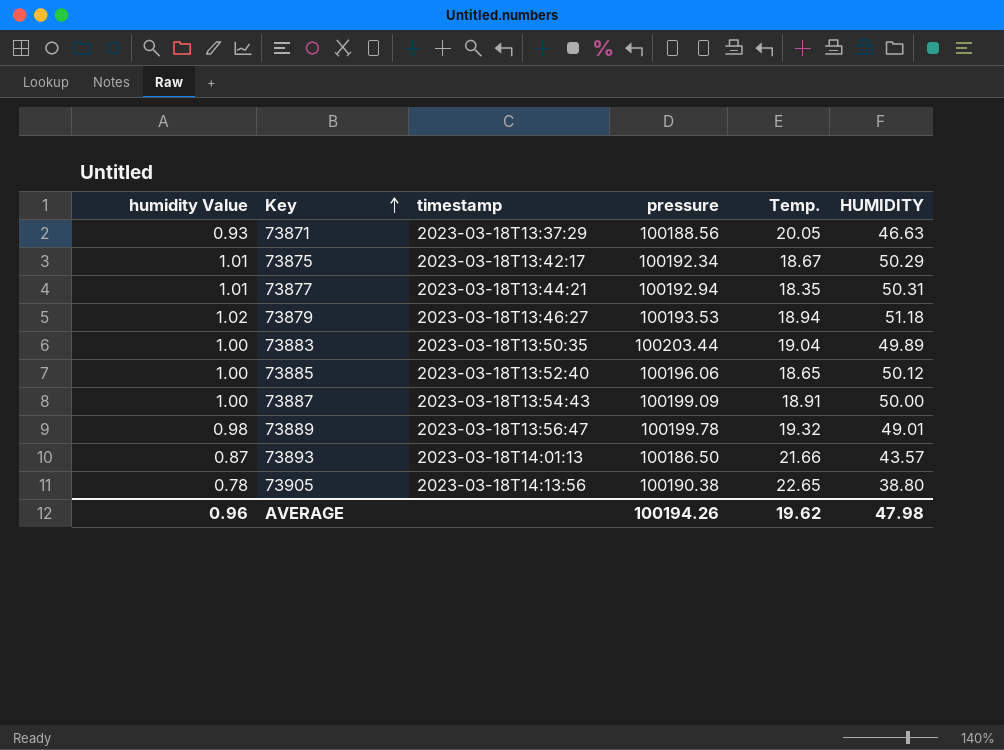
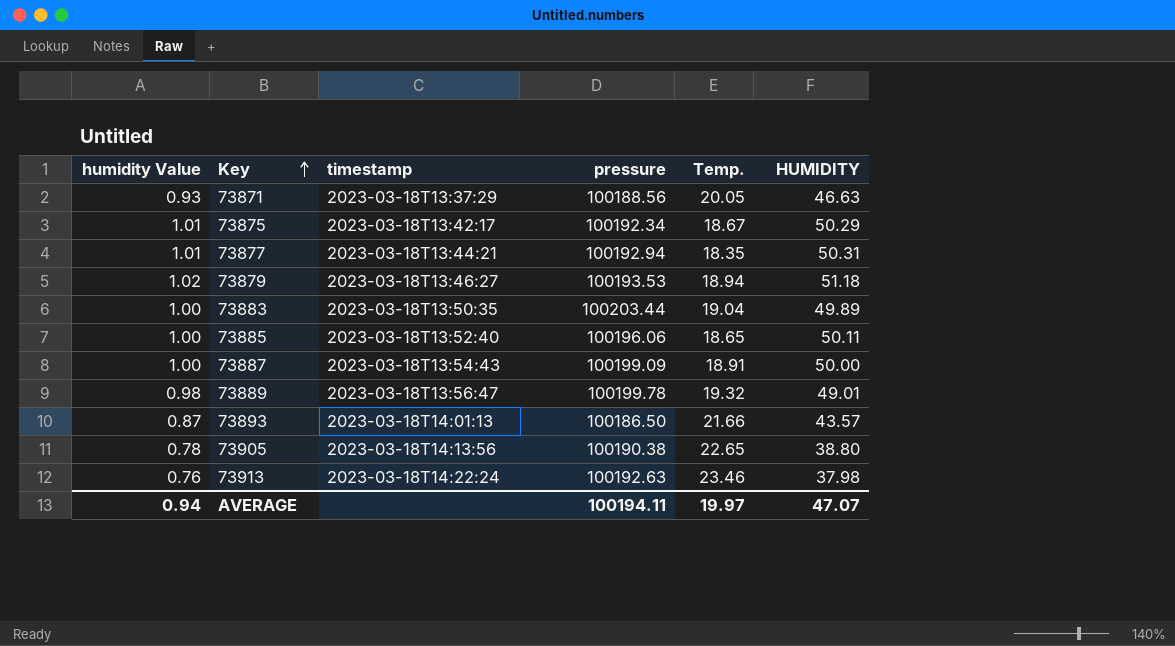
73885 | HUMIDITY: 50.12 -> 50.11
row 73913: none -> 0.76 | 2023-03-18T14:22:24 | 100192.63 | 23.46 | 37.98
AVERAGE | humidity Value: 0.96 -> 0.94
AVERAGE | pressure: 100194.26 -> 100194.11
AVERAGE | Temp.: 19.62 -> 19.97
AVERAGE | HUMIDITY: 47.98 -> 47.07

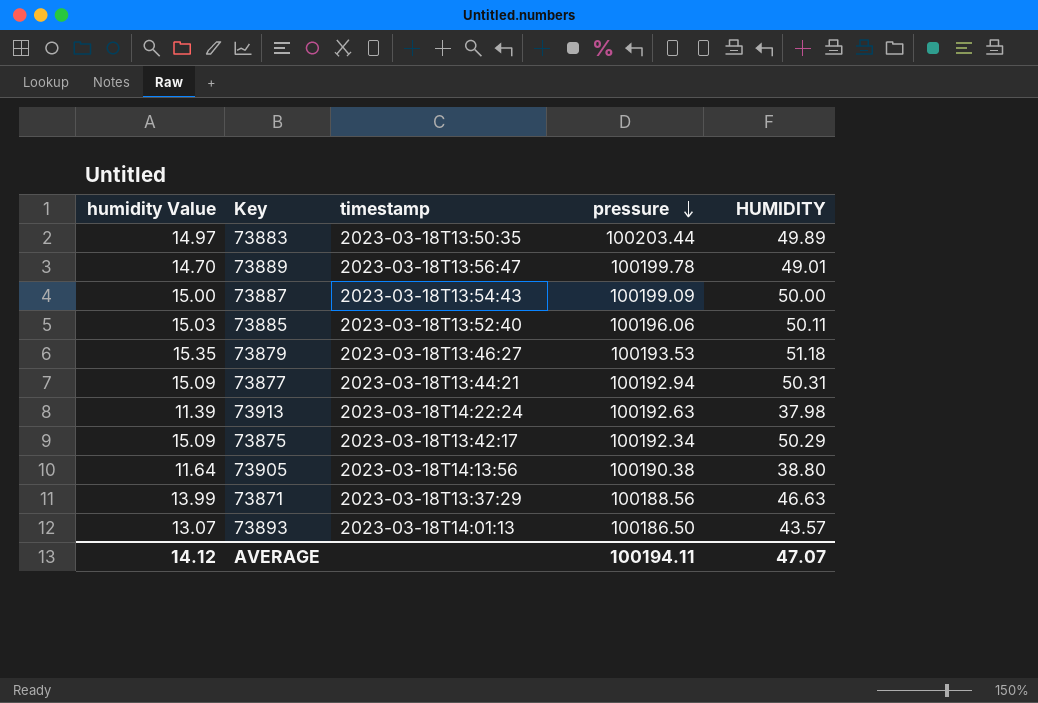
row order: Key ascending -> pressure descending
column Temp. | position: 5 -> none
column humidity Value | formula: [HUMIDITY] * 0.02 -> [HUMIDITY] * 0.3
AVERAGE | humidity Value: 0.94 -> 14.12

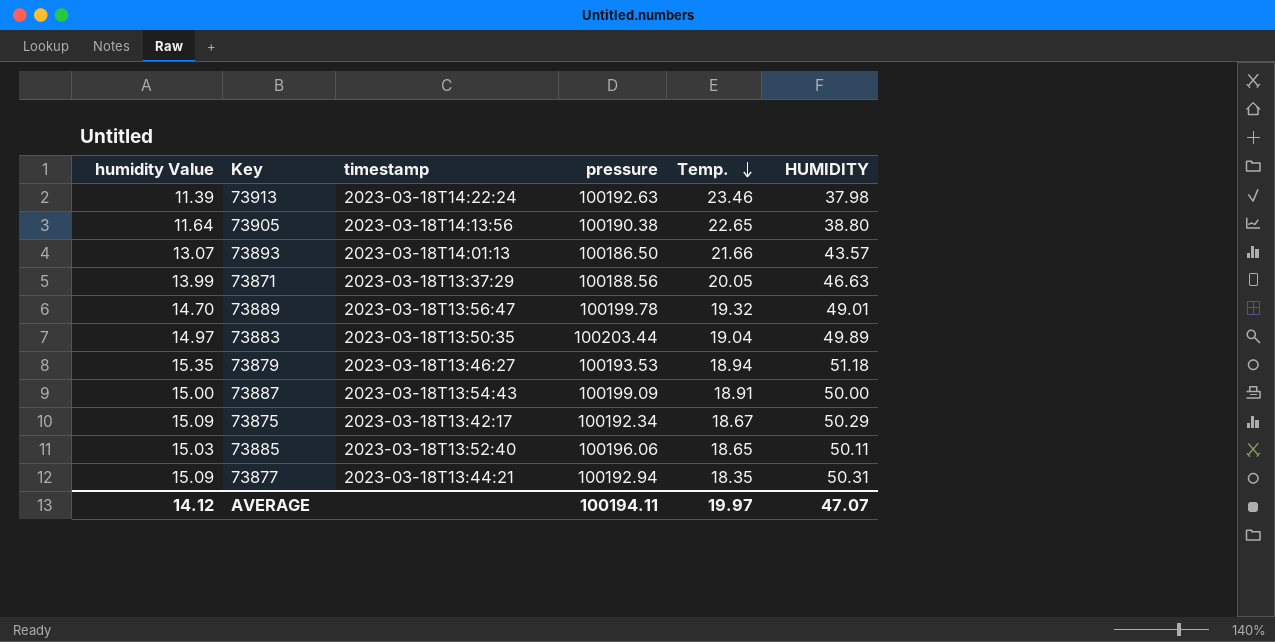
row order: pressure descending -> Temp. descending
column Temp. | position: none -> 5

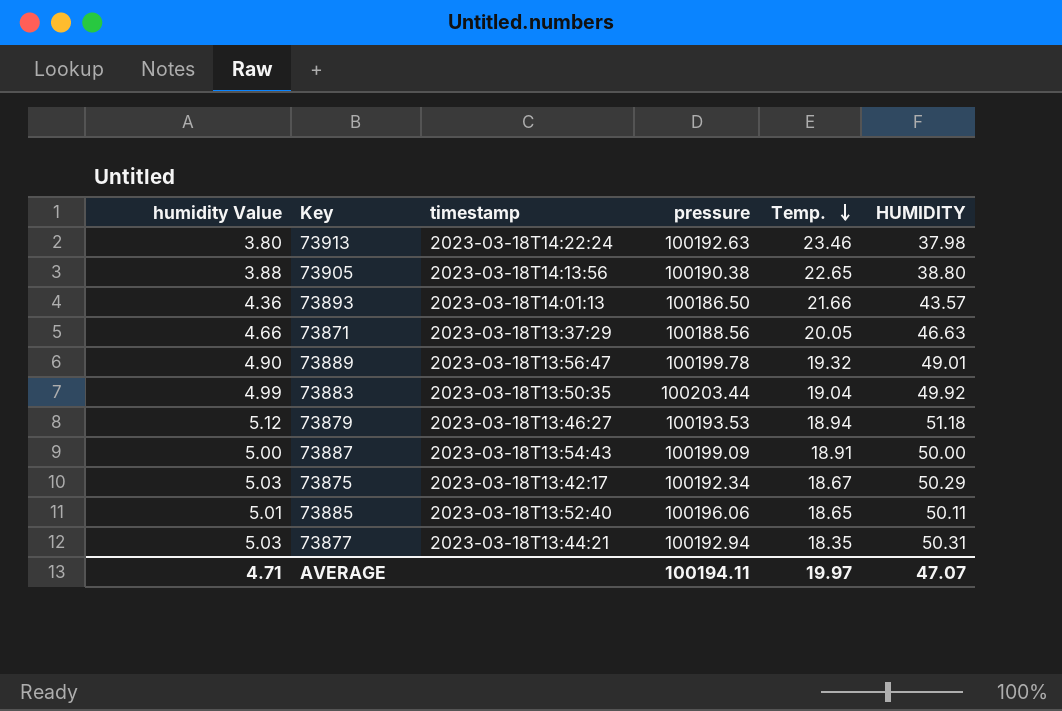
column humidity Value | formula: [HUMIDITY] * 0.3 -> [HUMIDITY] * 0.1
73883 | HUMIDITY: 49.89 -> 49.92
AVERAGE | humidity Value: 14.12 -> 4.71

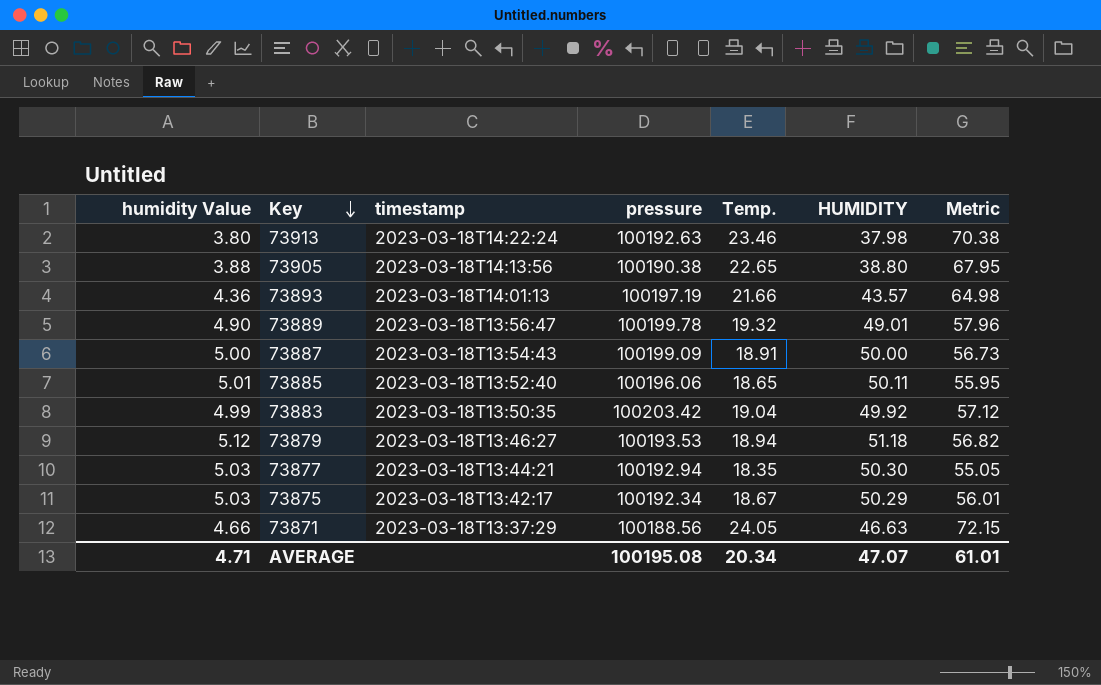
row order: Temp. descending -> Key descending
column Metric | formula: none -> [Temp.] * 3
73893 | pressure: 100186.50 -> 100197.19
73883 | pressure: 100203.44 -> 100203.42
73877 | HUMIDITY: 50.31 -> 50.30
73871 | Temp.: 20.05 -> 24.05
AVERAGE | pressure: 100194.11 -> 100195.08
AVERAGE | Temp.: 19.97 -> 20.34

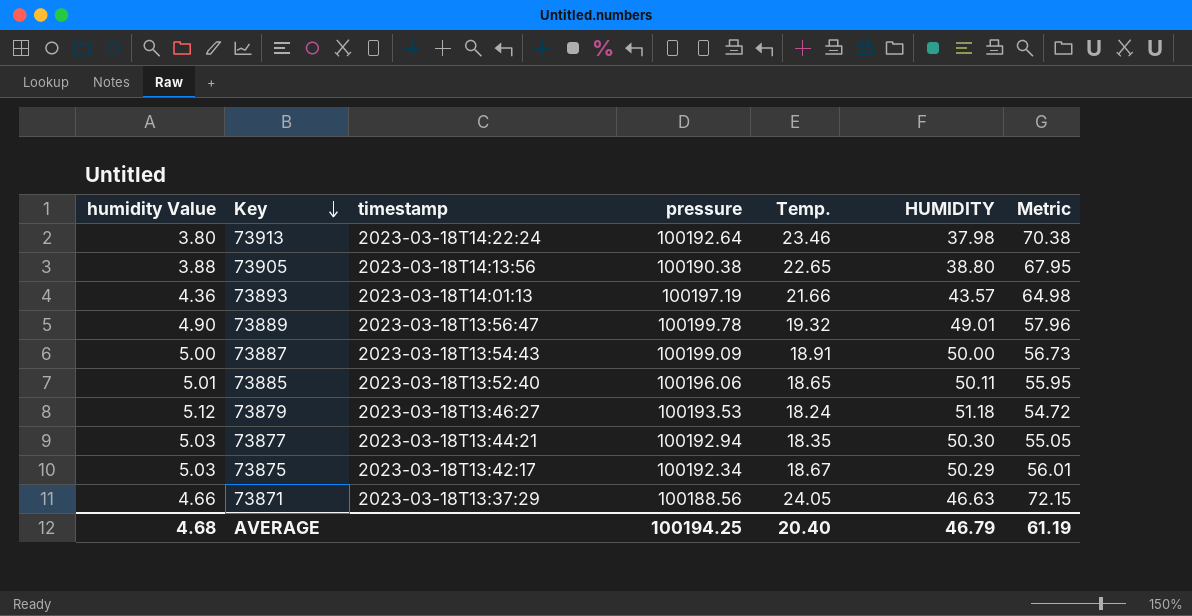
row 73883: 4.99 | 2023-03-18T13:50:35 | 100203.42 | 19.04 | 49.92 | 57.12 -> none
73913 | pressure: 100192.63 -> 100192.64
73879 | Temp.: 18.94 -> 18.24
73879 | Metric: 56.82 -> 54.72
AVERAGE | humidity Value: 4.71 -> 4.68
AVERAGE | pressure: 100195.08 -> 100194.25
AVERAGE | Temp.: 20.34 -> 20.40
AVERAGE | HUMIDITY: 47.07 -> 46.79
AVERAGE | Metric: 61.01 -> 61.19

